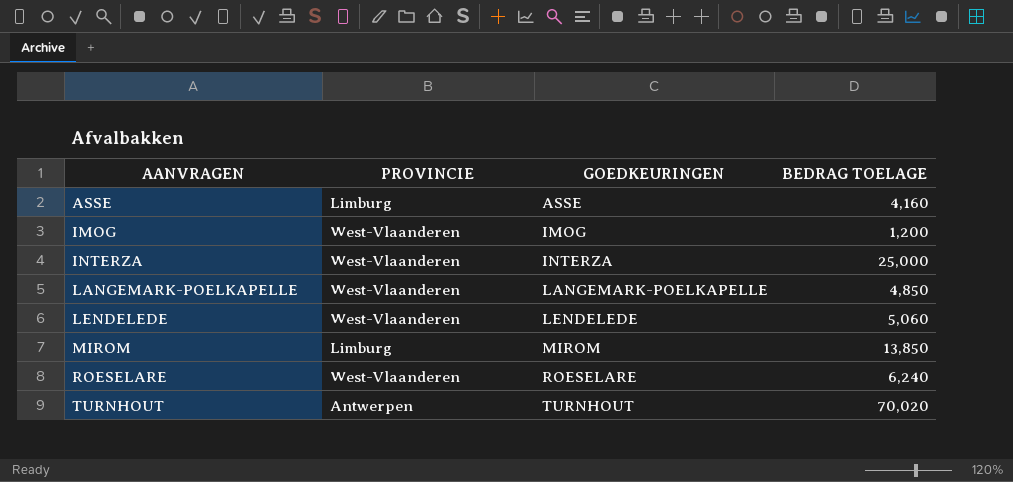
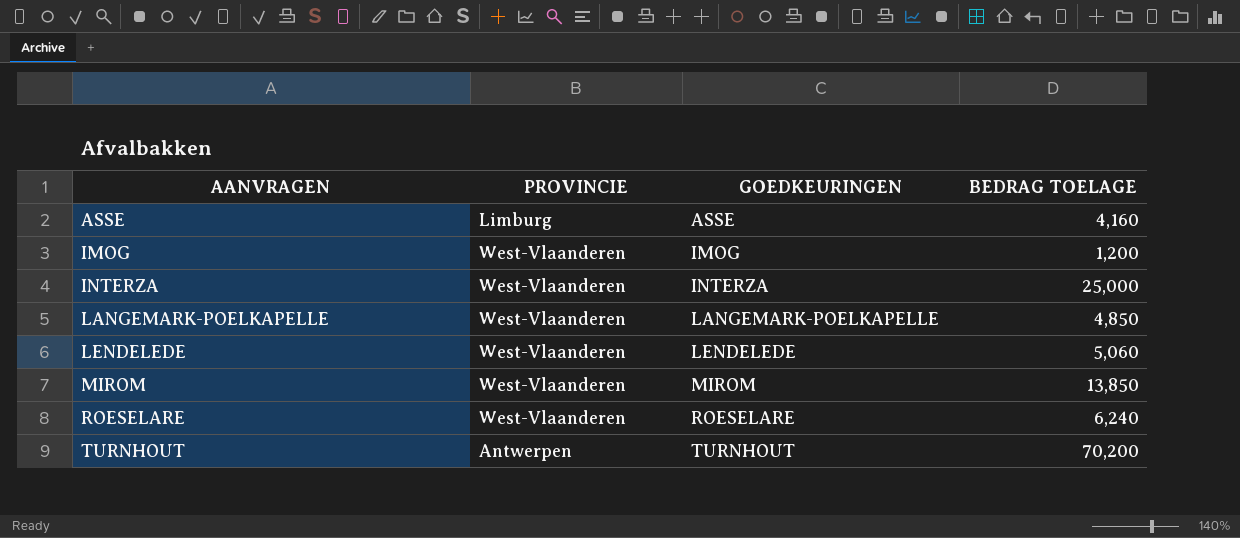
MIROM | PROVINCIE: Limburg -> West-Vlaanderen
TURNHOUT | BEDRAG TOELAGE: 70,020 -> 70,200

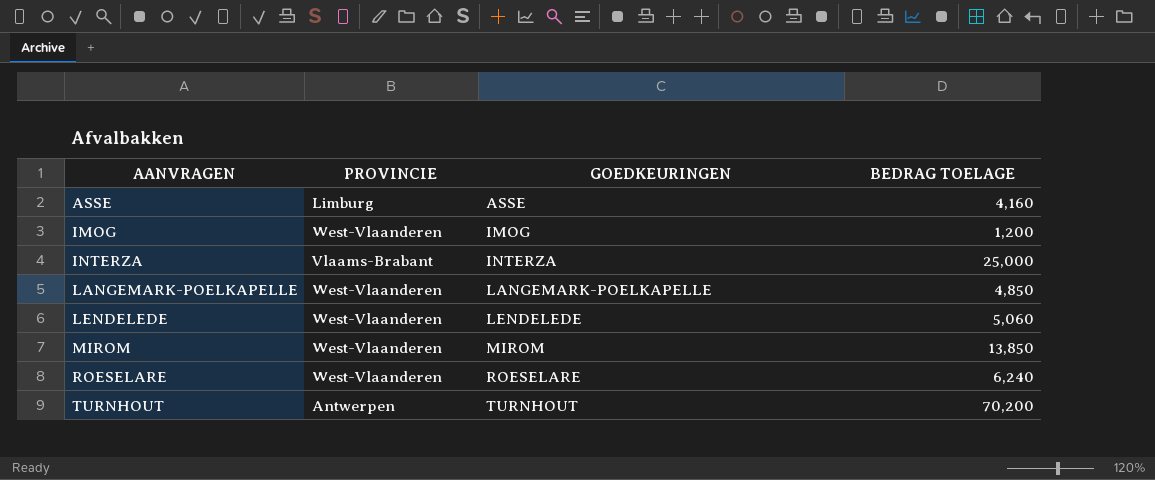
INTERZA | PROVINCIE: West-Vlaanderen -> Vlaams-Brabant

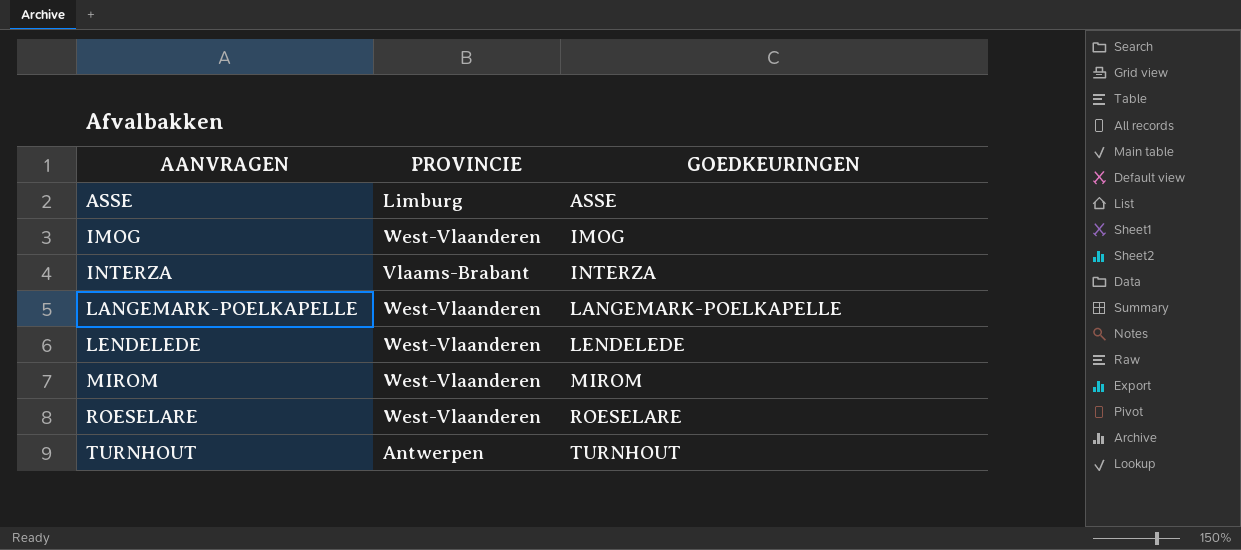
column BEDRAG TOELAGE | position: 4 -> none

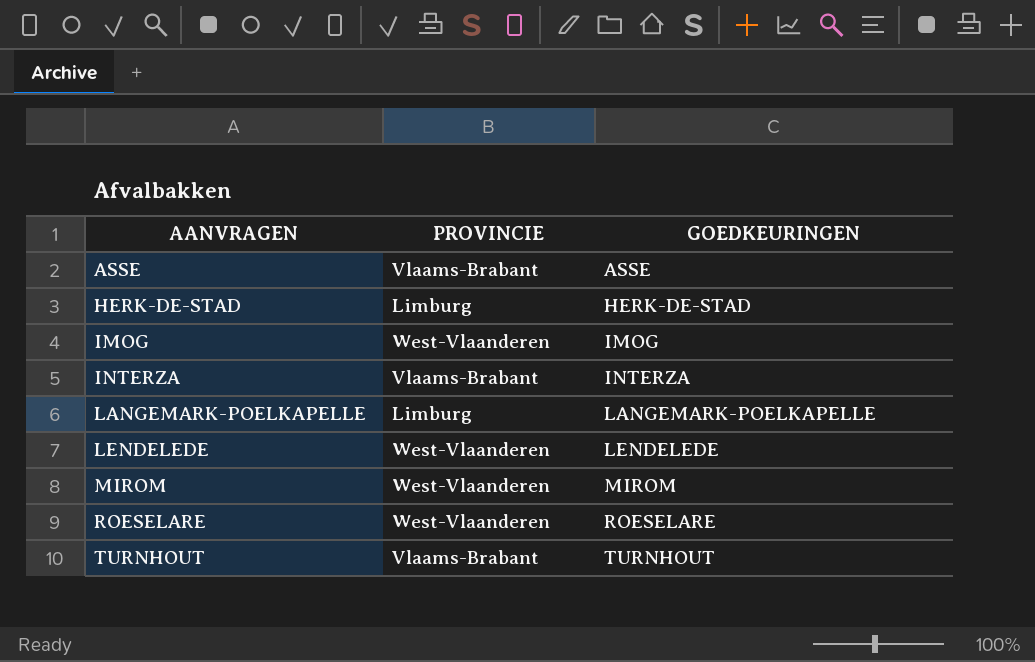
ASSE | PROVINCIE: Limburg -> Vlaams-Brabant
row HERK-DE-STAD: none -> Limburg | HERK-DE-STAD
LANGEMARK-POELKAPELLE | PROVINCIE: West-Vlaanderen -> Limburg
TURNHOUT | PROVINCIE: Antwerpen -> Vlaams-Brabant

